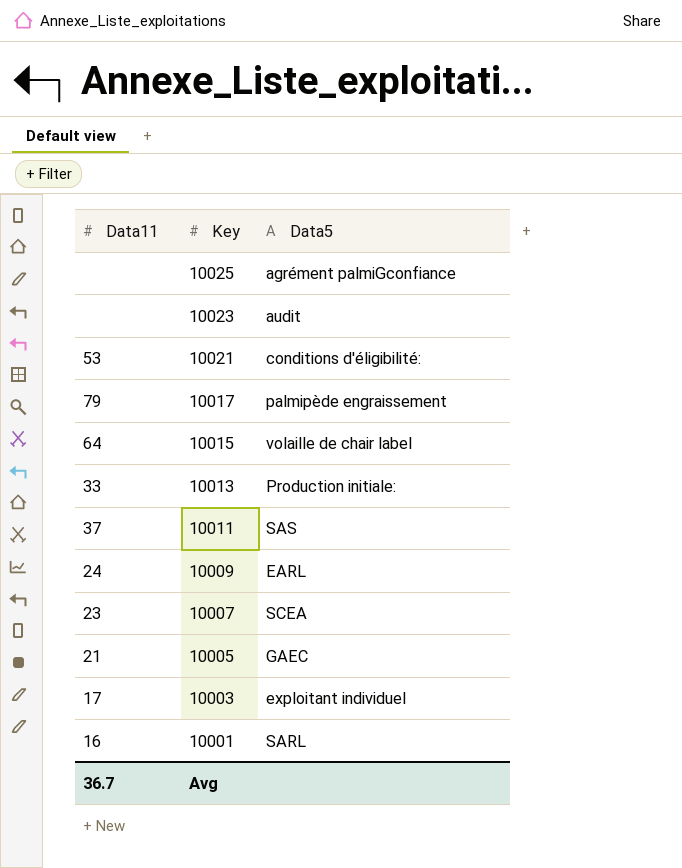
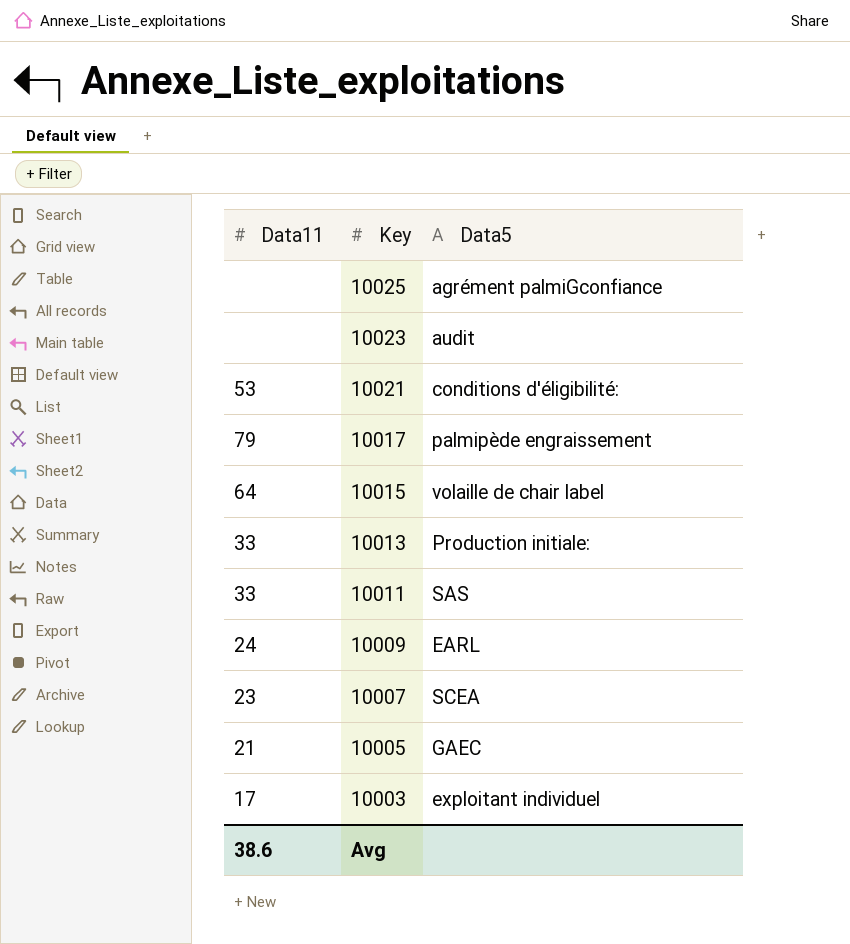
row 10001: 16 | SARL -> none
10011 | Data11: 37 -> 33
Avg | Data11: 36.7 -> 38.6

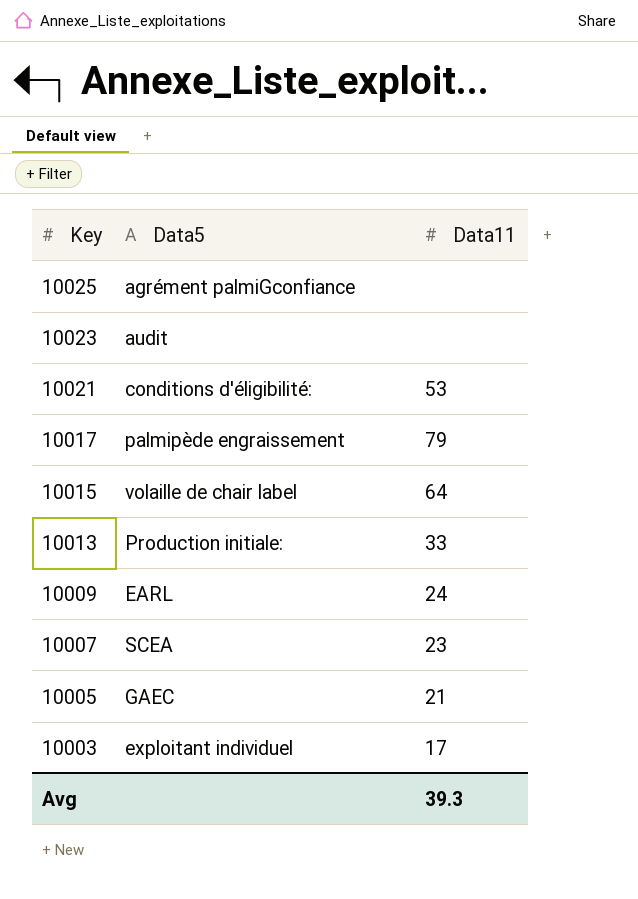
column Data11 | position: 1 -> 3
row 10011: 33 | SAS -> none
Avg | Data11: 38.6 -> 39.3

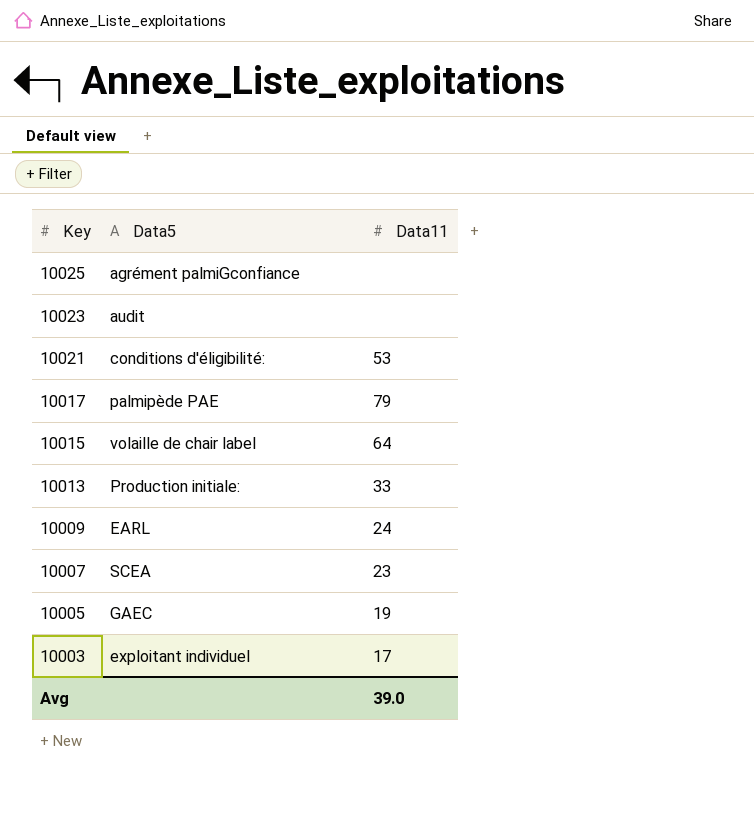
10017 | Data5: palmipède engraissement -> palmipède PAE
10005 | Data11: 21 -> 19
Avg | Data11: 39.3 -> 39.0

